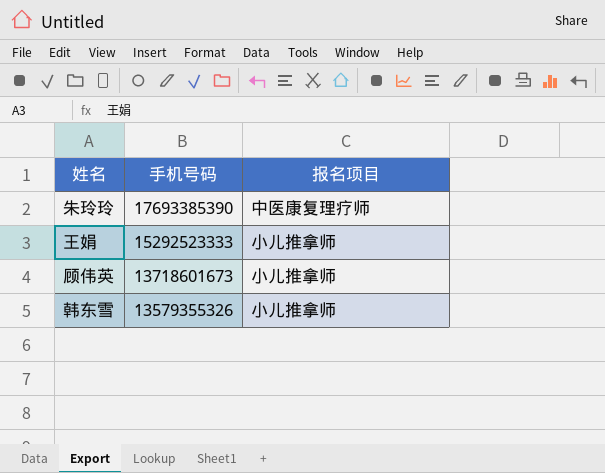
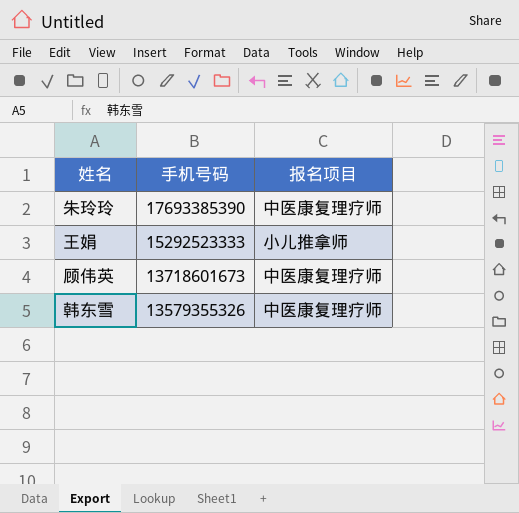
顾伟英 | 报名项目: 小儿推拿师 -> 中医康复理疗师
韩东雪 | 报名项目: 小儿推拿师 -> 中医康复理疗师

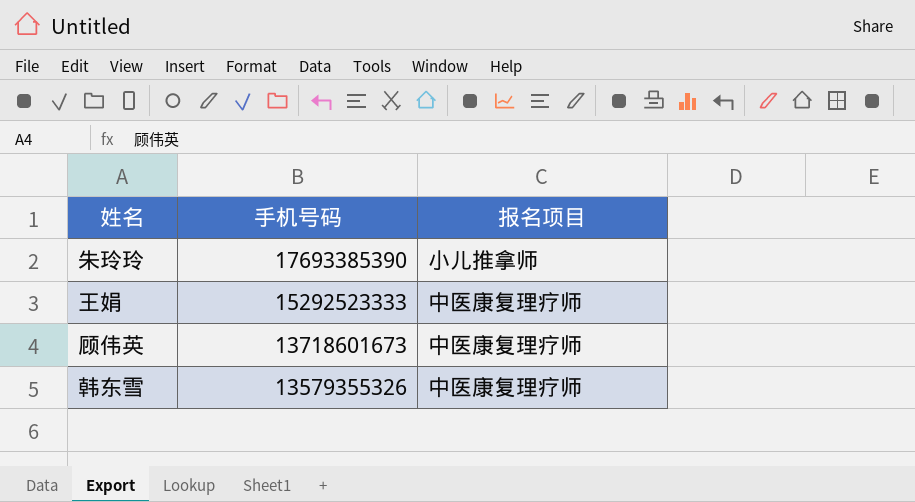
朱玲玲 | 报名项目: 中医康复理疗师 -> 小儿推拿师
王娟 | 报名项目: 小儿推拿师 -> 中医康复理疗师

